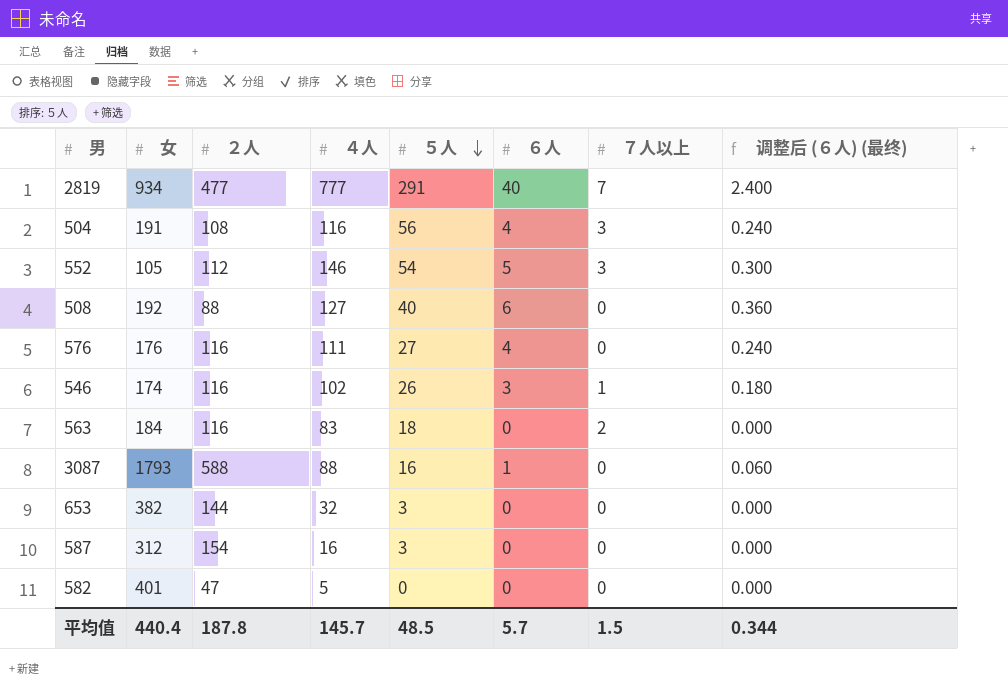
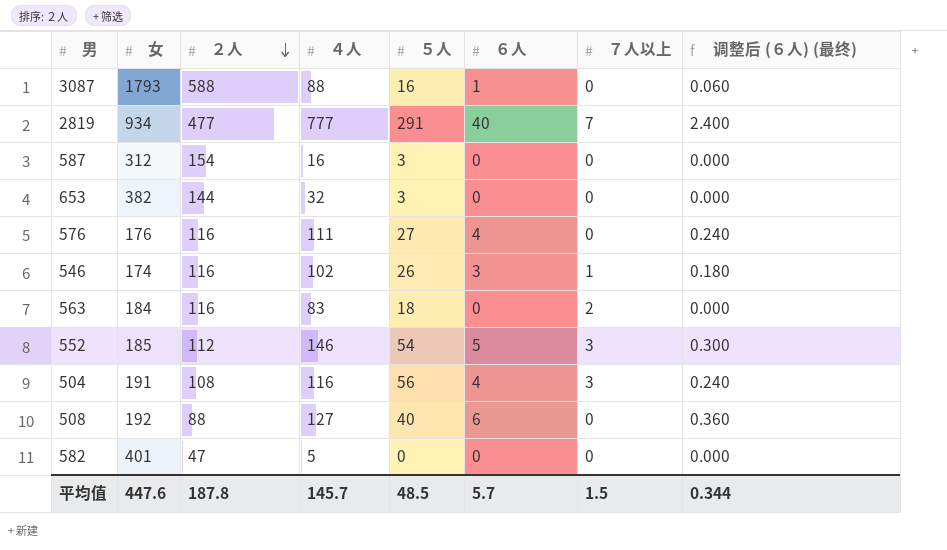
row order: ５人 descending -> ２人 descending
552 | 女: 105 -> 185
平均值 | 女: 440.4 -> 447.6

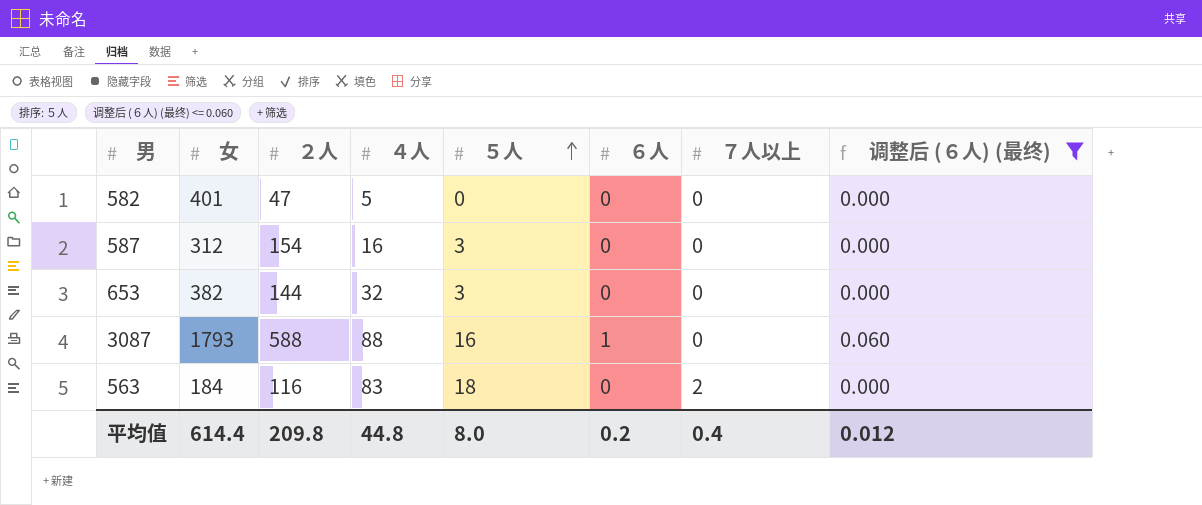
filter: none -> 调整后 (６人) (最终) <= 0.060
row order: ２人 descending -> ５人 ascending
平均值 | 女: 447.6 -> 614.4
平均值 | ２人: 187.8 -> 209.8
平均值 | ４人: 145.7 -> 44.8
平均值 | ５人: 48.5 -> 8.0
平均值 | ６人: 5.7 -> 0.2
平均值 | ７人以上: 1.5 -> 0.4
平均值 | 调整后 (６人) (最终): 0.344 -> 0.012

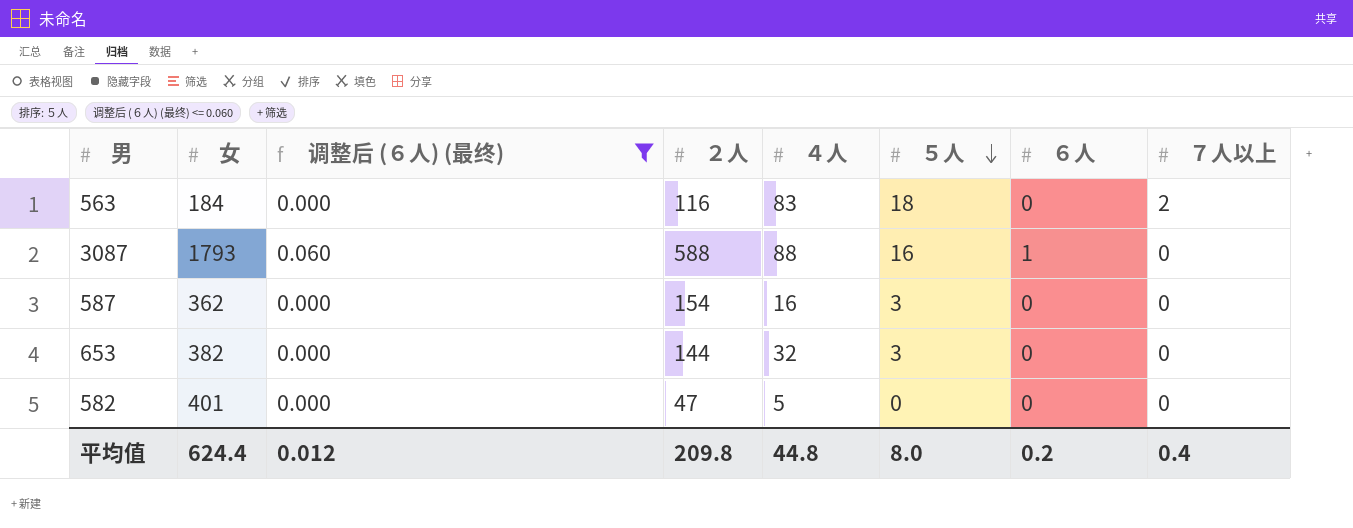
row order: ５人 ascending -> ５人 descending
column 调整后 (６人) (最终) | position: 8 -> 3
587 | 女: 312 -> 362
平均值 | 女: 614.4 -> 624.4

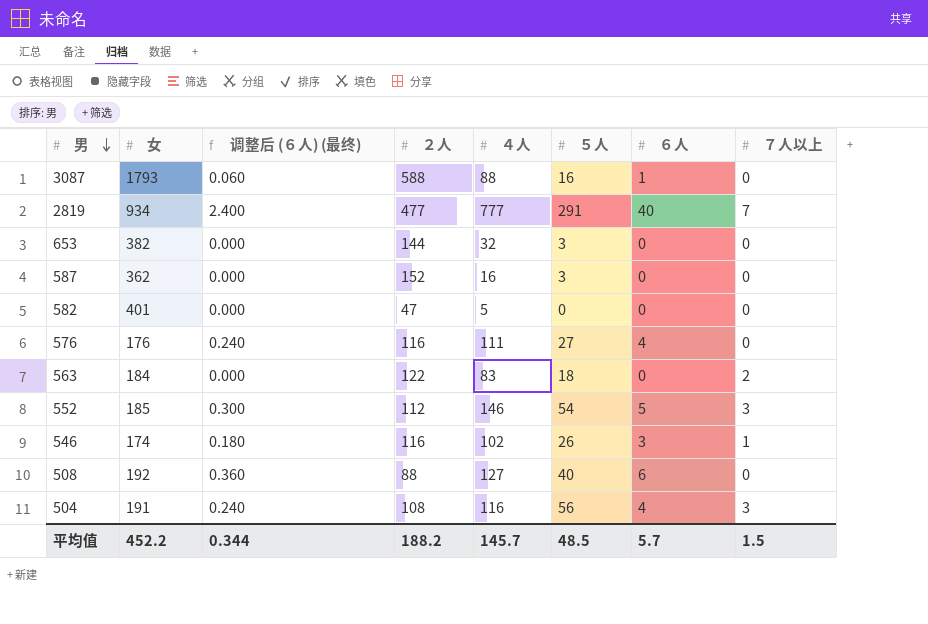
filter: 调整后 (６人) (最终) <= 0.060 -> none
row order: ５人 descending -> 男 descending
587 | ２人: 154 -> 152
563 | ２人: 116 -> 122
平均值 | 女: 624.4 -> 452.2
平均值 | 调整后 (６人) (最终): 0.012 -> 0.344
平均值 | ２人: 209.8 -> 188.2
平均值 | ４人: 44.8 -> 145.7
平均值 | ５人: 8.0 -> 48.5
平均值 | ６人: 0.2 -> 5.7
平均值 | ７人以上: 0.4 -> 1.5

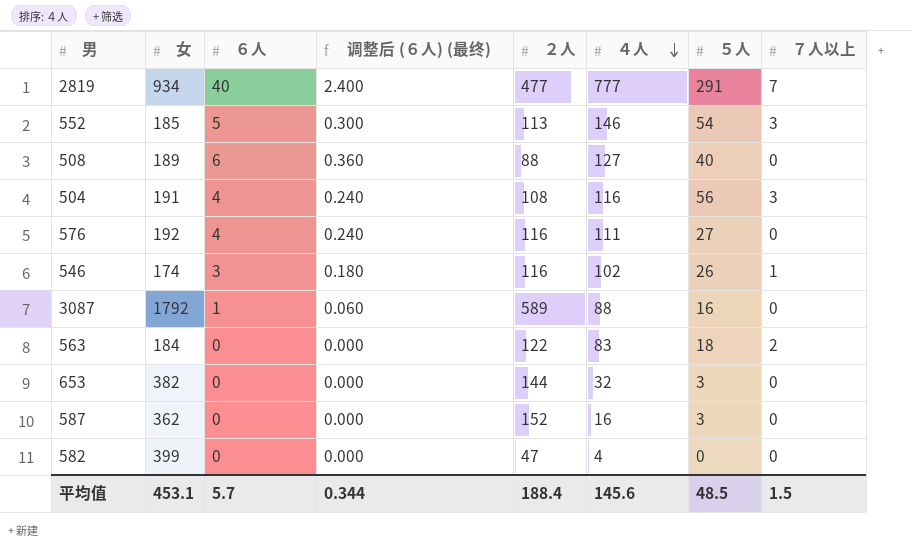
row order: 男 descending -> ４人 descending
column ６人 | position: 7 -> 3
552 | ２人: 112 -> 113
508 | 女: 192 -> 189
576 | 女: 176 -> 192
3087 | 女: 1793 -> 1792
3087 | ２人: 588 -> 589
582 | 女: 401 -> 399
582 | ４人: 5 -> 4
平均值 | 女: 452.2 -> 453.1
平均值 | ２人: 188.2 -> 188.4
平均值 | ４人: 145.7 -> 145.6

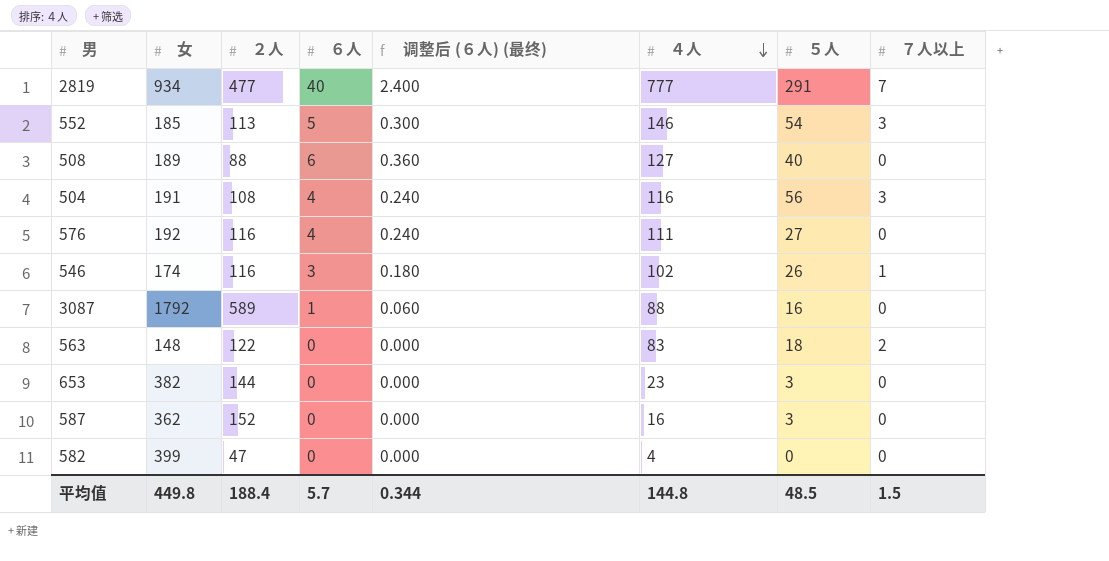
column ２人 | position: 5 -> 3
563 | 女: 184 -> 148
653 | ４人: 32 -> 23
平均值 | 女: 453.1 -> 449.8
平均值 | ４人: 145.6 -> 144.8

